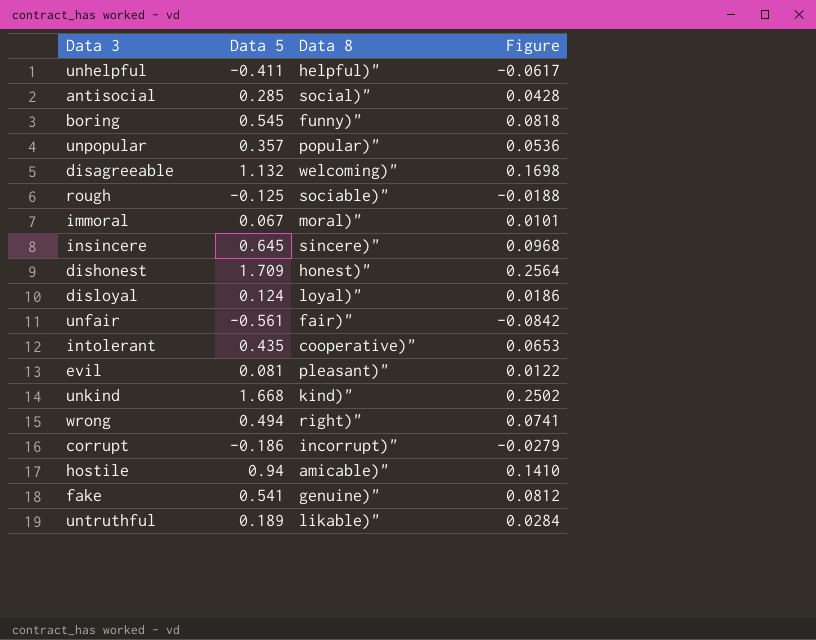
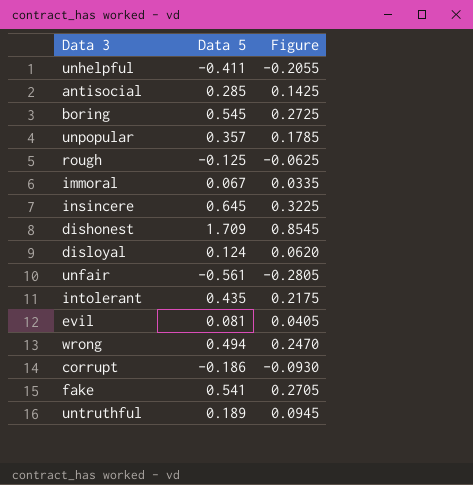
column Data 8 | position: 3 -> none
column Figure | formula: [Data 5] * 0.15 -> [Data 5] * 0.5
row disagreeable: 1.132 | welcoming)" | 0.1698 -> none
row unkind: 1.668 | kind)" | 0.2502 -> none
row hostile: 0.94 | amicable)" | 0.1410 -> none

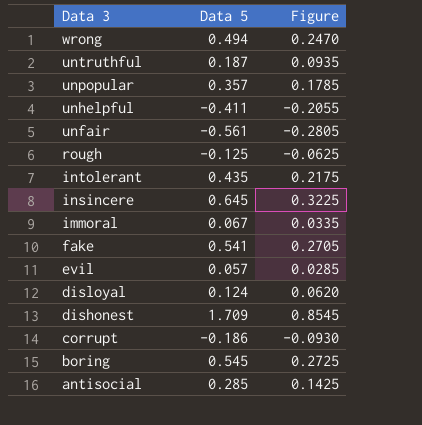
row order: none -> Data 3 descending
untruthful | Data 5: 0.189 -> 0.187
untruthful | Figure: 0.0945 -> 0.0935
evil | Data 5: 0.081 -> 0.057
evil | Figure: 0.0405 -> 0.0285

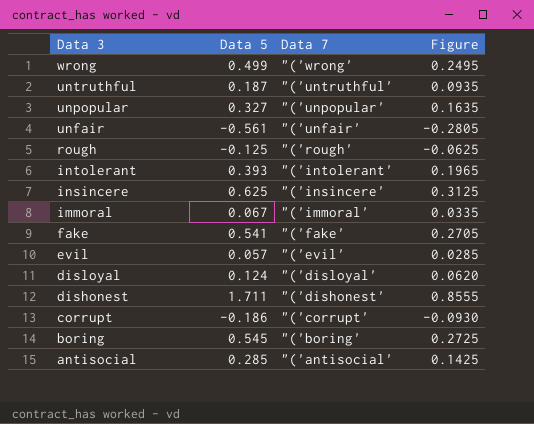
column Data 7 | position: none -> 3
row unhelpful: -0.411 | -0.2055 -> none
wrong | Data 5: 0.494 -> 0.499
wrong | Figure: 0.2470 -> 0.2495
unpopular | Data 5: 0.357 -> 0.327
unpopular | Figure: 0.1785 -> 0.1635
intolerant | Data 5: 0.435 -> 0.393
intolerant | Figure: 0.2175 -> 0.1965
insincere | Data 5: 0.645 -> 0.625
insincere | Figure: 0.3225 -> 0.3125
dishonest | Data 5: 1.709 -> 1.711
dishonest | Figure: 0.8545 -> 0.8555

